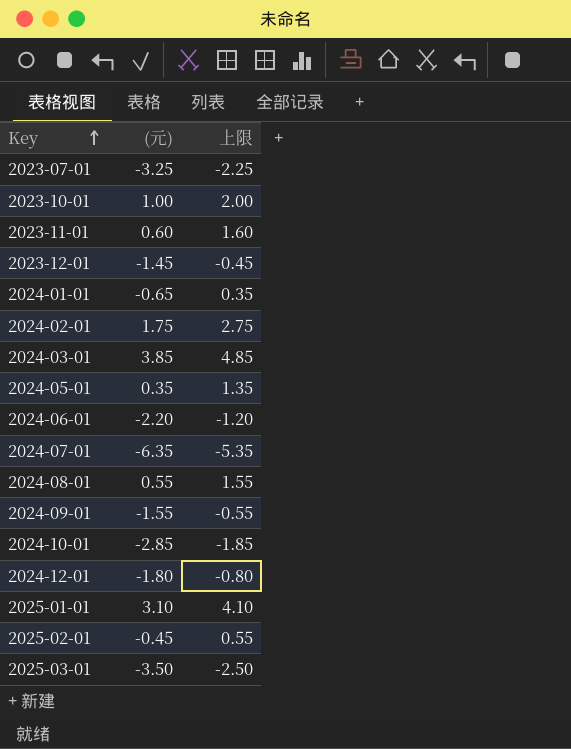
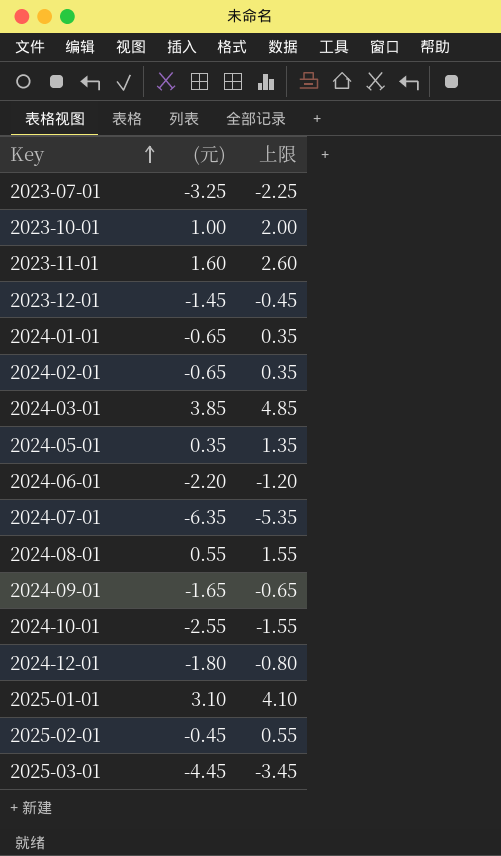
2023-11-01 | (元): 0.60 -> 1.60
2023-11-01 | 上限: 1.60 -> 2.60
2024-02-01 | (元): 1.75 -> -0.65
2024-02-01 | 上限: 2.75 -> 0.35
2024-09-01 | (元): -1.55 -> -1.65
2024-09-01 | 上限: -0.55 -> -0.65
2024-10-01 | (元): -2.85 -> -2.55
2024-10-01 | 上限: -1.85 -> -1.55
2025-03-01 | (元): -3.50 -> -4.45
2025-03-01 | 上限: -2.50 -> -3.45

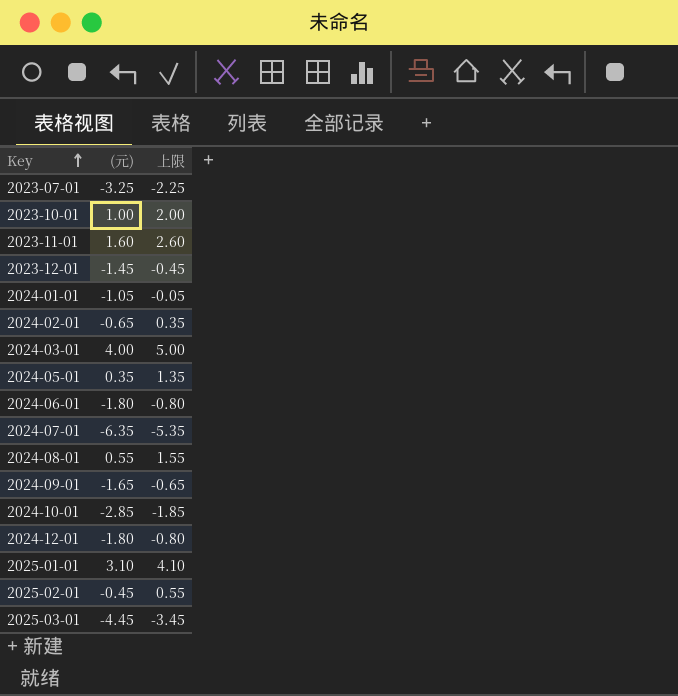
2024-01-01 | (元): -0.65 -> -1.05
2024-01-01 | 上限: 0.35 -> -0.05
2024-03-01 | (元): 3.85 -> 4.00
2024-03-01 | 上限: 4.85 -> 5.00
2024-06-01 | (元): -2.20 -> -1.80
2024-06-01 | 上限: -1.20 -> -0.80
2024-10-01 | (元): -2.55 -> -2.85
2024-10-01 | 上限: -1.55 -> -1.85

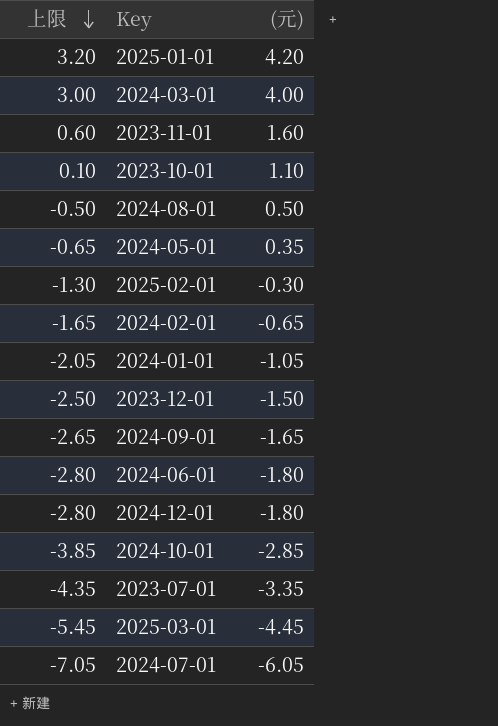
row order: Key ascending -> 上限 descending
column 上限 | formula: [(元)] + 1 -> [(元)] - 1
column 上限 | position: 3 -> 1
2025-01-01 | (元): 3.10 -> 4.20
2023-10-01 | (元): 1.00 -> 1.10
2024-08-01 | (元): 0.55 -> 0.50
2025-02-01 | (元): -0.45 -> -0.30
2023-12-01 | (元): -1.45 -> -1.50
2023-07-01 | (元): -3.25 -> -3.35
2024-07-01 | (元): -6.35 -> -6.05

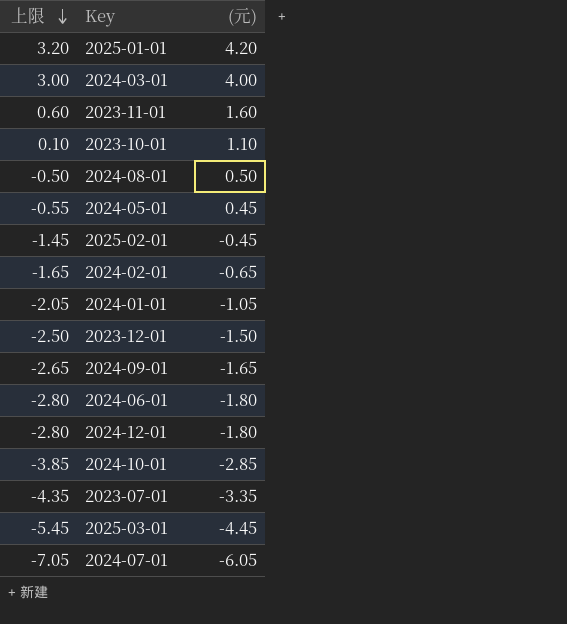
2024-05-01 | 上限: -0.65 -> -0.55
2024-05-01 | (元): 0.35 -> 0.45
2025-02-01 | 上限: -1.30 -> -1.45
2025-02-01 | (元): -0.30 -> -0.45

